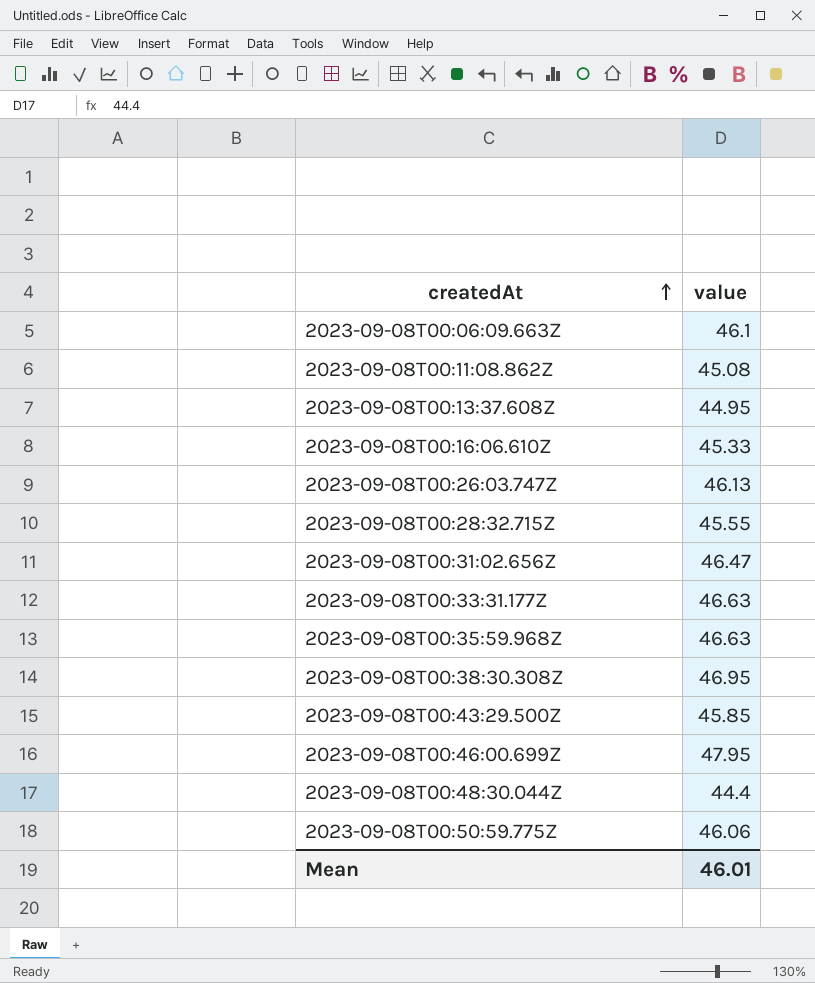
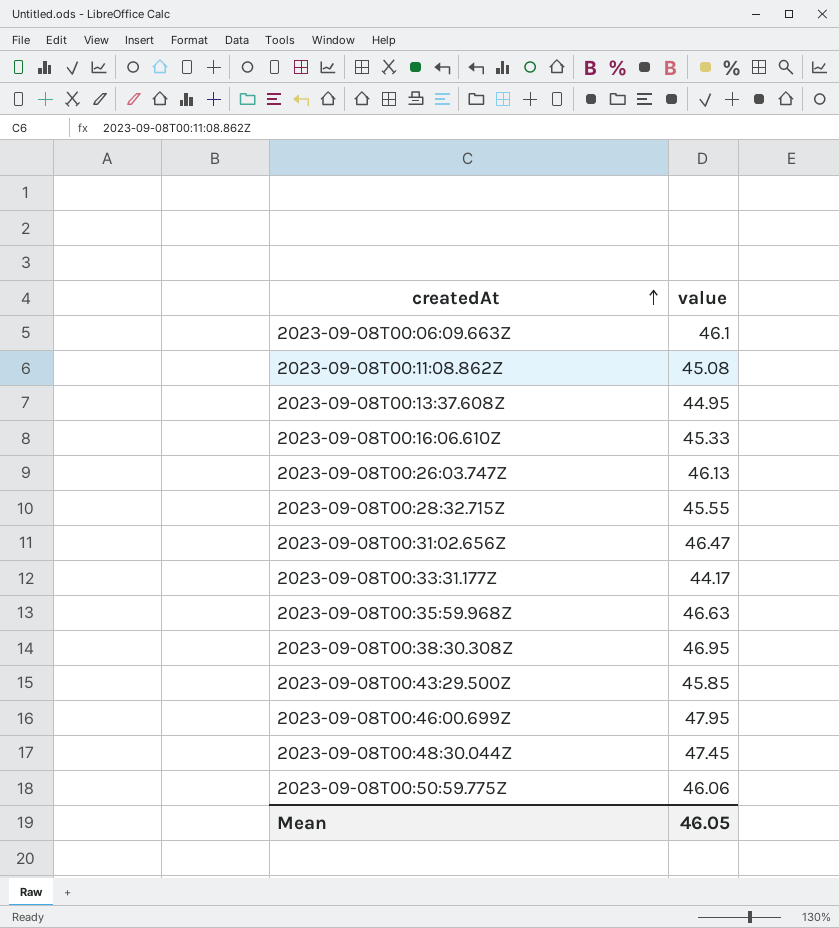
2023-09-08T00:33:31.177Z | value: 46.63 -> 44.17
2023-09-08T00:48:30.044Z | value: 44.4 -> 47.45
Mean | value: 46.01 -> 46.05

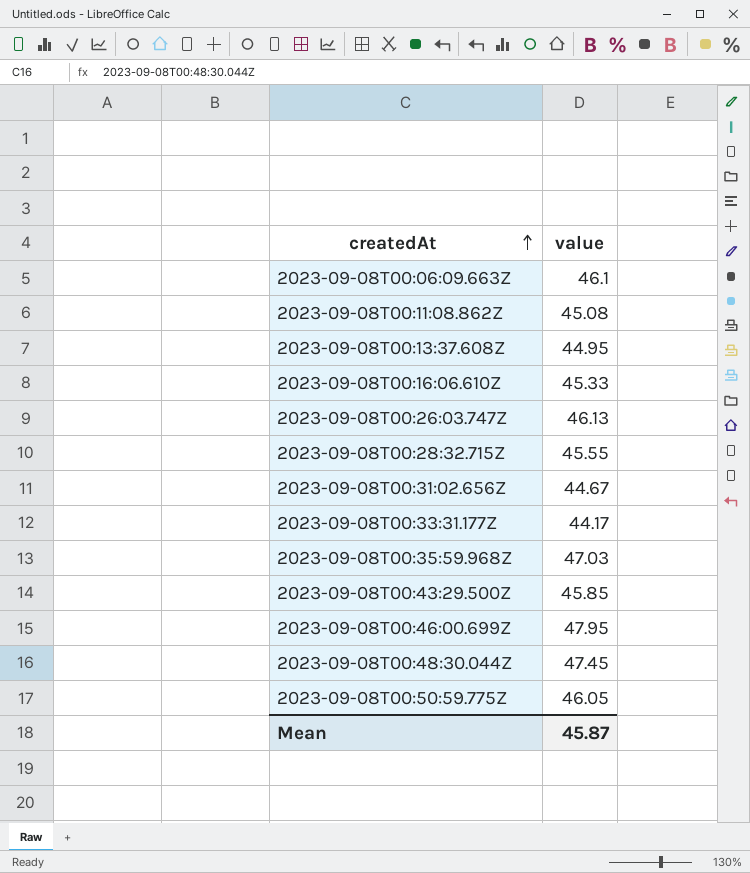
row 2023-09-08T00:38:30.308Z: 46.95 -> none
2023-09-08T00:31:02.656Z | value: 46.47 -> 44.67
2023-09-08T00:35:59.968Z | value: 46.63 -> 47.03
2023-09-08T00:50:59.775Z | value: 46.06 -> 46.05
Mean | value: 46.05 -> 45.87

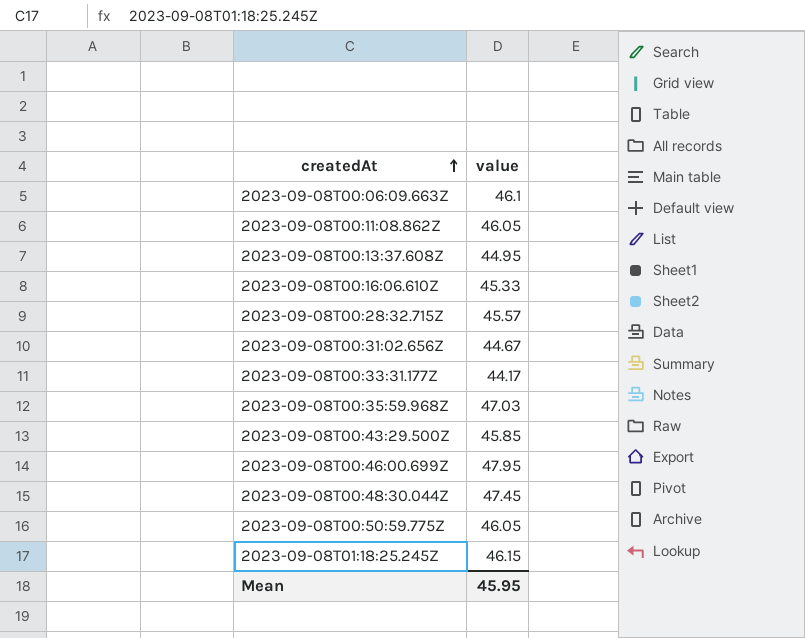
row 2023-09-08T00:26:03.747Z: 46.13 -> none
2023-09-08T00:11:08.862Z | value: 45.08 -> 46.05
2023-09-08T00:28:32.715Z | value: 45.55 -> 45.57
row 2023-09-08T01:18:25.245Z: none -> 46.15
Mean | value: 45.87 -> 45.95

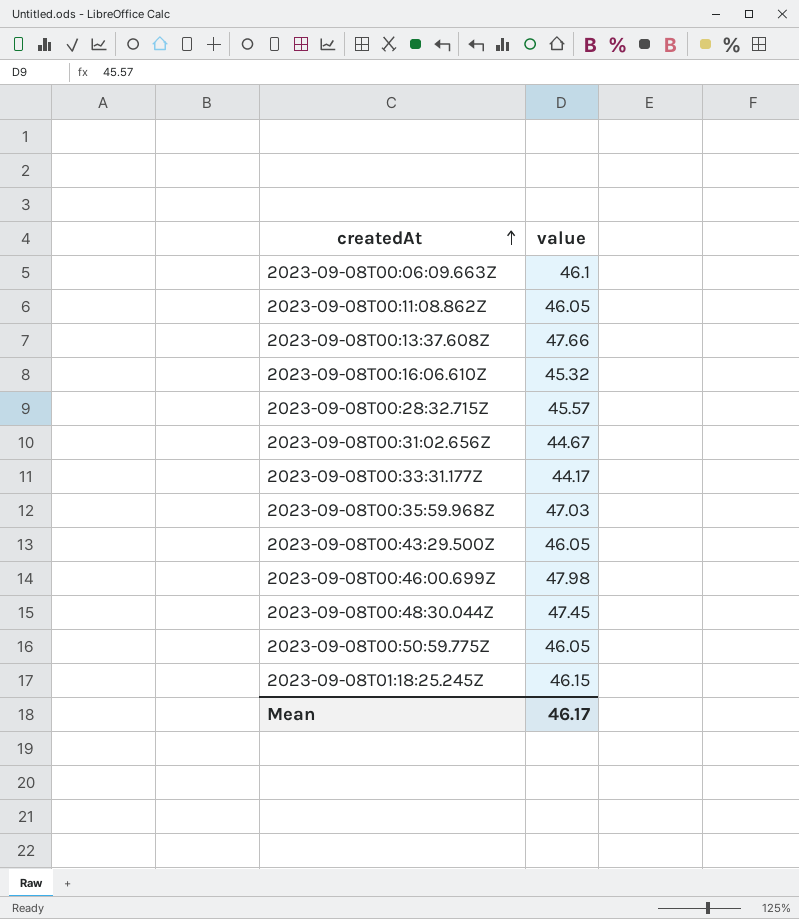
2023-09-08T00:13:37.608Z | value: 44.95 -> 47.66
2023-09-08T00:16:06.610Z | value: 45.33 -> 45.32
2023-09-08T00:43:29.500Z | value: 45.85 -> 46.05
2023-09-08T00:46:00.699Z | value: 47.95 -> 47.98
Mean | value: 45.95 -> 46.17

